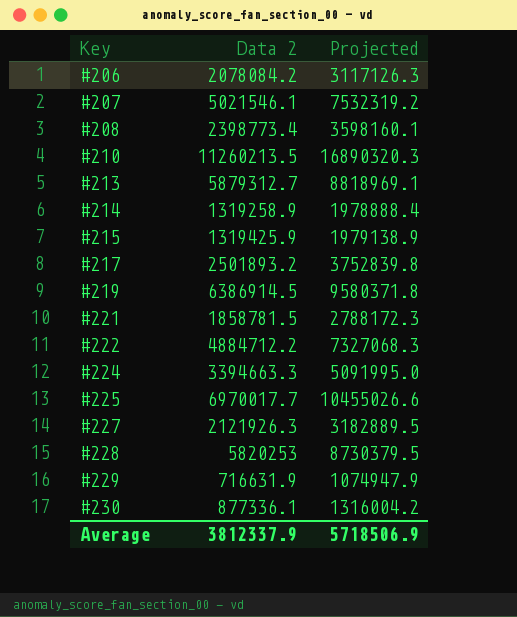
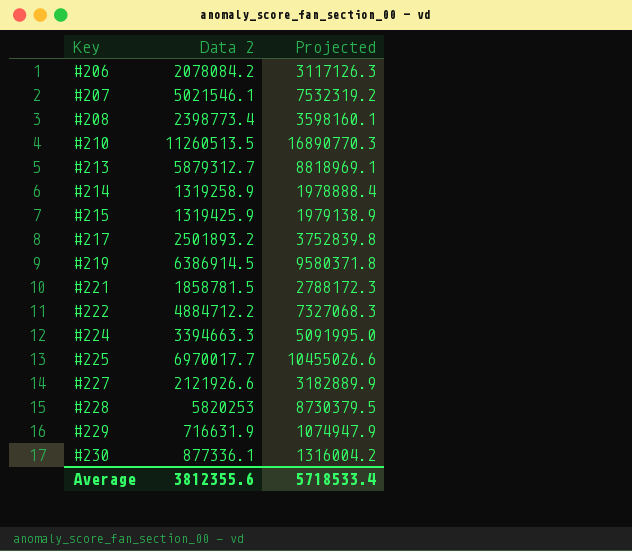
#210 | Data 2: 11260213.5 -> 11260513.5
#210 | Projected: 16890320.3 -> 16890770.3
#227 | Data 2: 2121926.3 -> 2121926.6
#227 | Projected: 3182889.5 -> 3182889.9
Average | Data 2: 3812337.9 -> 3812355.6
Average | Projected: 5718506.9 -> 5718533.4

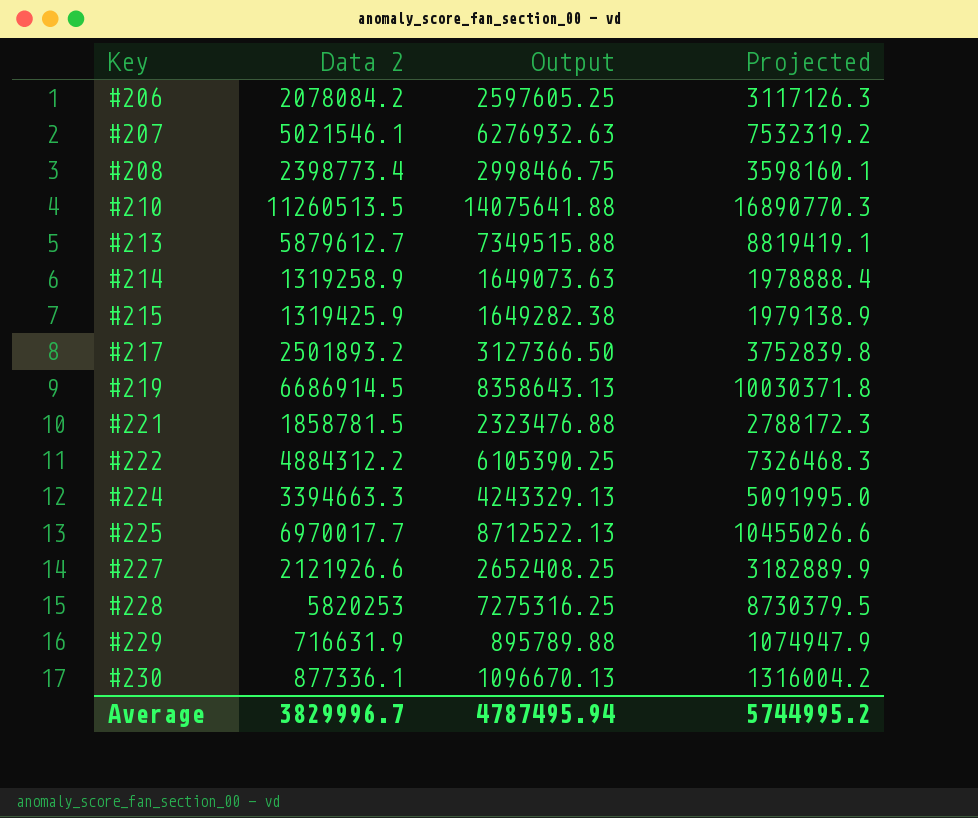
column Output | formula: none -> [Data 2] * 1.25
#213 | Data 2: 5879312.7 -> 5879612.7
#213 | Projected: 8818969.1 -> 8819419.1
#219 | Data 2: 6386914.5 -> 6686914.5
#219 | Projected: 9580371.8 -> 10030371.8
#222 | Data 2: 4884712.2 -> 4884312.2
#222 | Projected: 7327068.3 -> 7326468.3
Average | Data 2: 3812355.6 -> 3829996.7
Average | Projected: 5718533.4 -> 5744995.2

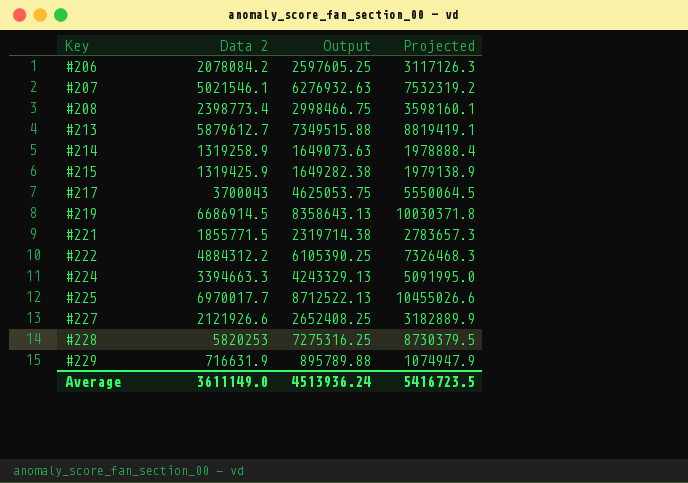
row #210: 11260513.5 | 14075641.88 | 16890770.3 -> none
row #230: 877336.1 | 1096670.13 | 1316004.2 -> none
#217 | Data 2: 2501893.2 -> 3700043
#217 | Output: 3127366.50 -> 4625053.75
#217 | Projected: 3752839.8 -> 5550064.5
#221 | Data 2: 1858781.5 -> 1855771.5
#221 | Output: 2323476.88 -> 2319714.38
#221 | Projected: 2788172.3 -> 2783657.3
Average | Data 2: 3829996.7 -> 3611149.0
Average | Output: 4787495.94 -> 4513936.24
Average | Projected: 5744995.2 -> 5416723.5

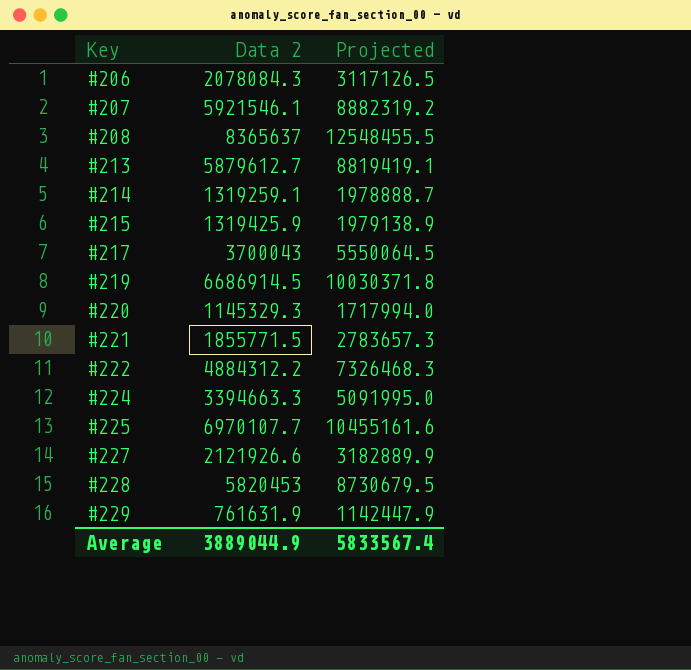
column Output | formula: [Data 2] * 1.25 -> none
#206 | Data 2: 2078084.2 -> 2078084.3
#206 | Projected: 3117126.3 -> 3117126.5
#207 | Data 2: 5021546.1 -> 5921546.1
#207 | Projected: 7532319.2 -> 8882319.2
#208 | Data 2: 2398773.4 -> 8365637
#208 | Projected: 3598160.1 -> 12548455.5
#214 | Data 2: 1319258.9 -> 1319259.1
#214 | Projected: 1978888.4 -> 1978888.7
row #220: none -> 1145329.3 | 1717994.0
#225 | Data 2: 6970017.7 -> 6970107.7
#225 | Projected: 10455026.6 -> 10455161.6
#228 | Data 2: 5820253 -> 5820453
#228 | Projected: 8730379.5 -> 8730679.5
#229 | Data 2: 716631.9 -> 761631.9
#229 | Projected: 1074947.9 -> 1142447.9
Average | Data 2: 3611149.0 -> 3889044.9
Average | Projected: 5416723.5 -> 5833567.4

